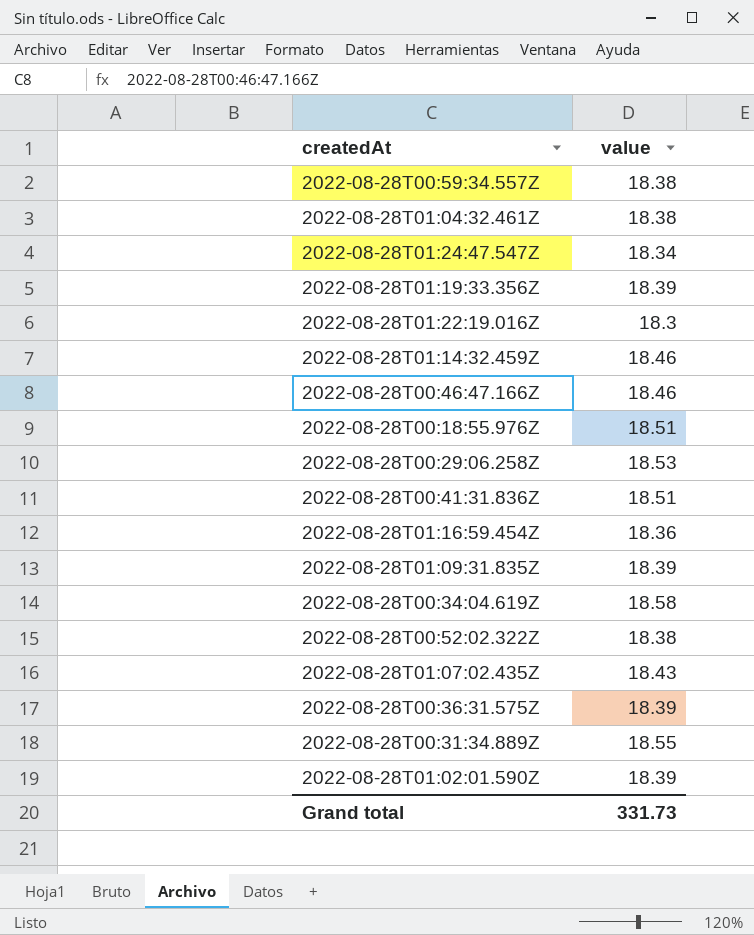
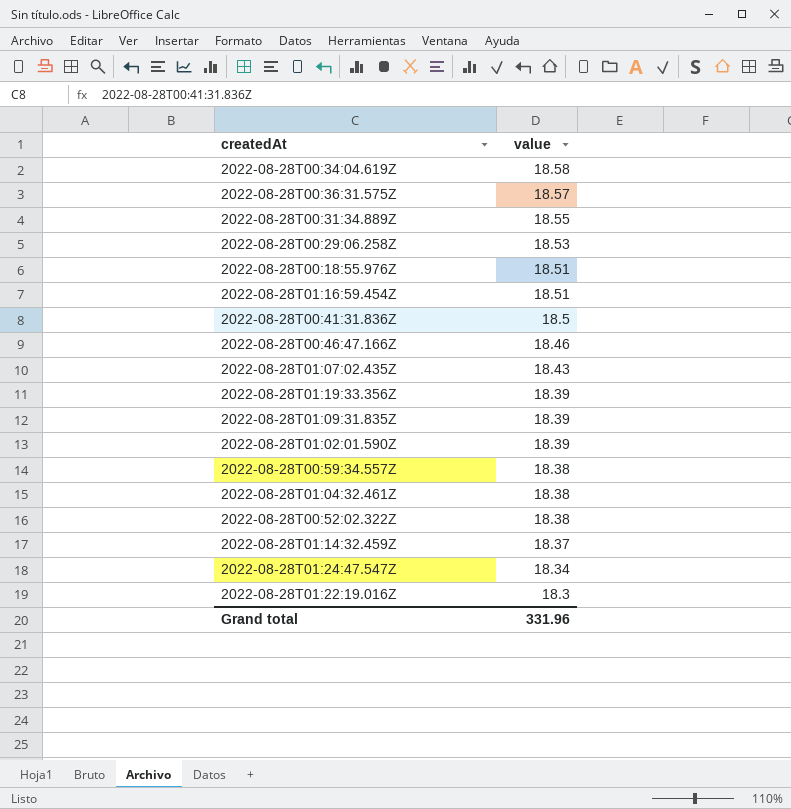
row order: none -> value descending
2022-08-28T00:36:31.575Z | value: 18.39 -> 18.57
2022-08-28T01:16:59.454Z | value: 18.36 -> 18.51
2022-08-28T00:41:31.836Z | value: 18.51 -> 18.5
2022-08-28T01:14:32.459Z | value: 18.46 -> 18.37
Grand total | value: 331.73 -> 331.96

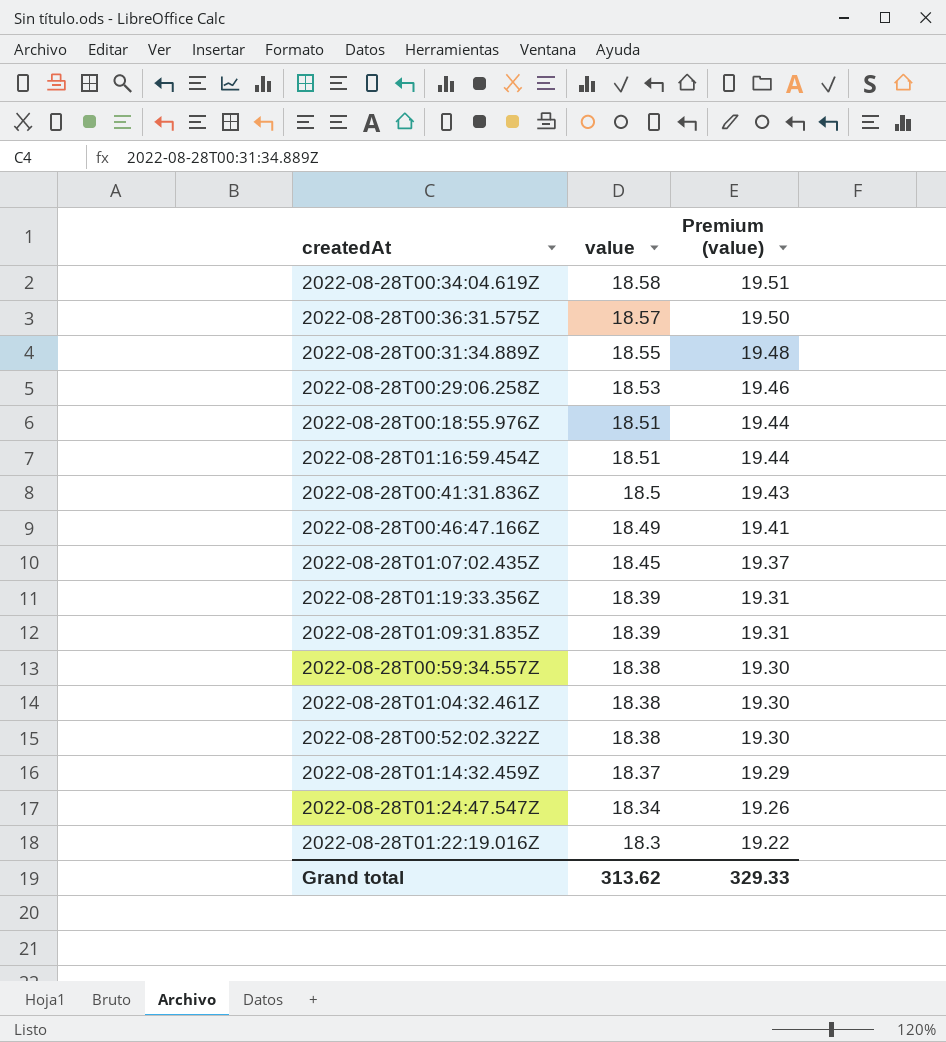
column Premium (value) | formula: none -> [value] * 1.05
row 2022-08-28T01:02:01.590Z: 18.39 -> none
2022-08-28T00:46:47.166Z | value: 18.46 -> 18.49
2022-08-28T01:07:02.435Z | value: 18.43 -> 18.45
Grand total | value: 331.96 -> 313.62

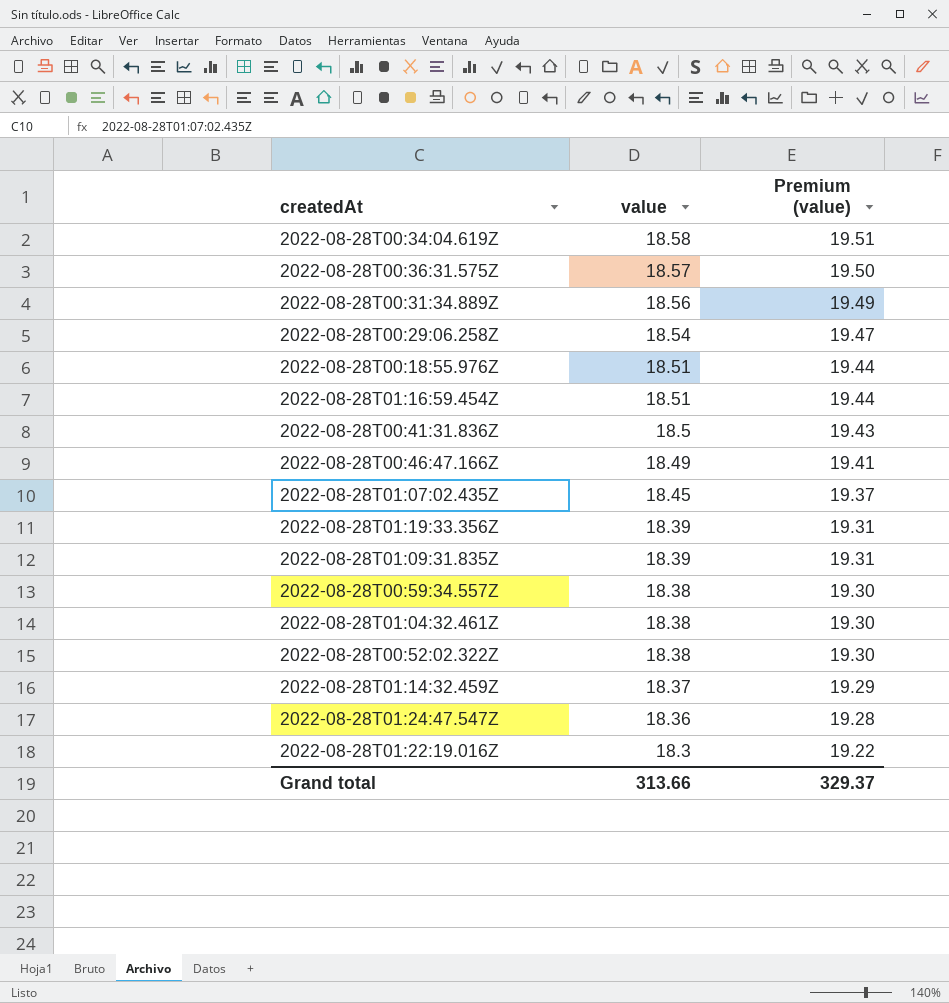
2022-08-28T00:31:34.889Z | value: 18.55 -> 18.56
2022-08-28T00:31:34.889Z | Premium (value): 19.48 -> 19.49
2022-08-28T00:29:06.258Z | value: 18.53 -> 18.54
2022-08-28T00:29:06.258Z | Premium (value): 19.46 -> 19.47
2022-08-28T01:24:47.547Z | value: 18.34 -> 18.36
2022-08-28T01:24:47.547Z | Premium (value): 19.26 -> 19.28
Grand total | value: 313.62 -> 313.66
Grand total | Premium (value): 329.33 -> 329.37

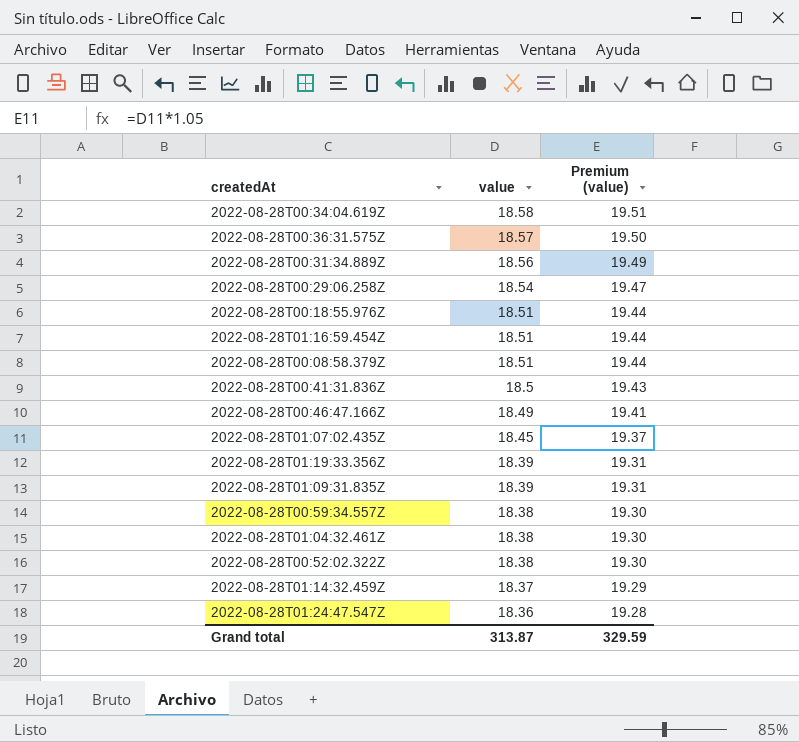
row 2022-08-28T01:22:19.016Z: 18.3 | 19.22 -> none
row 2022-08-28T00:08:58.379Z: none -> 18.51 | 19.44
Grand total | value: 313.66 -> 313.87
Grand total | Premium (value): 329.37 -> 329.59

